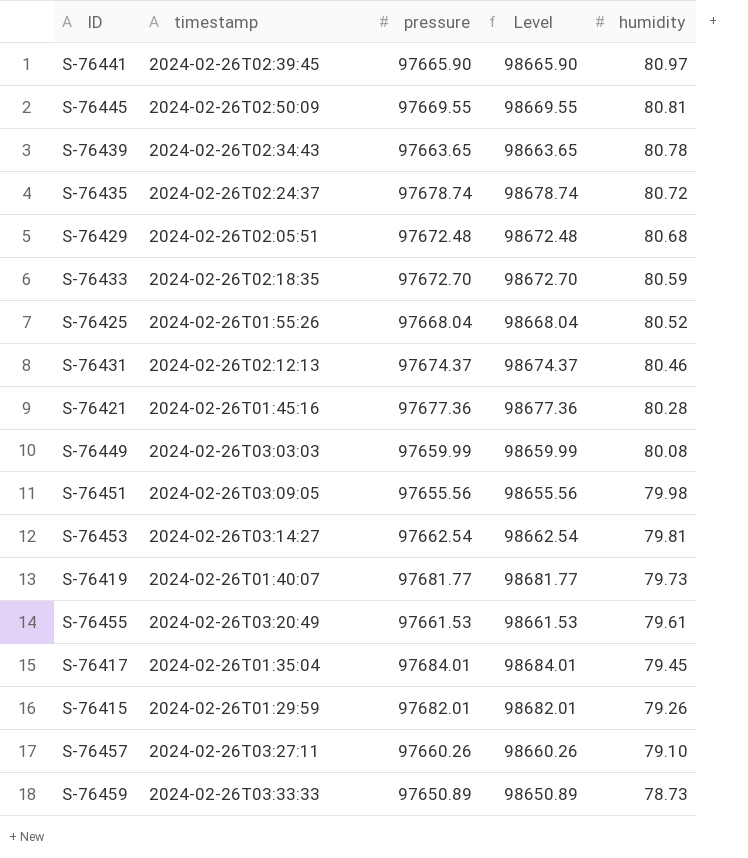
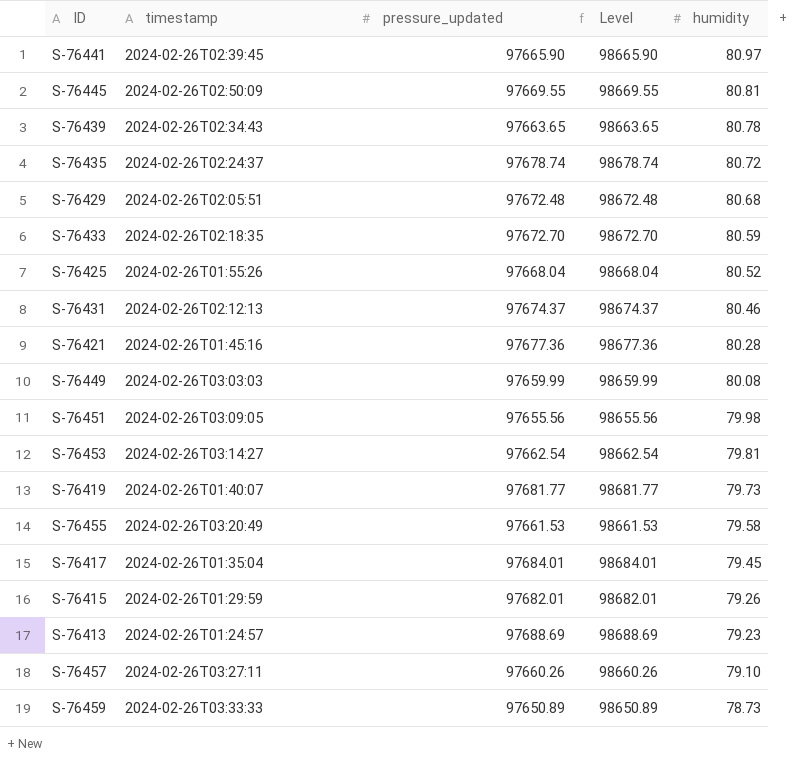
column name: pressure -> pressure_updated
S-76455 | humidity: 79.61 -> 79.58
row S-76413: none -> 2024-02-26T01:24:57 | 97688.69 | 98688.69 | 79.23

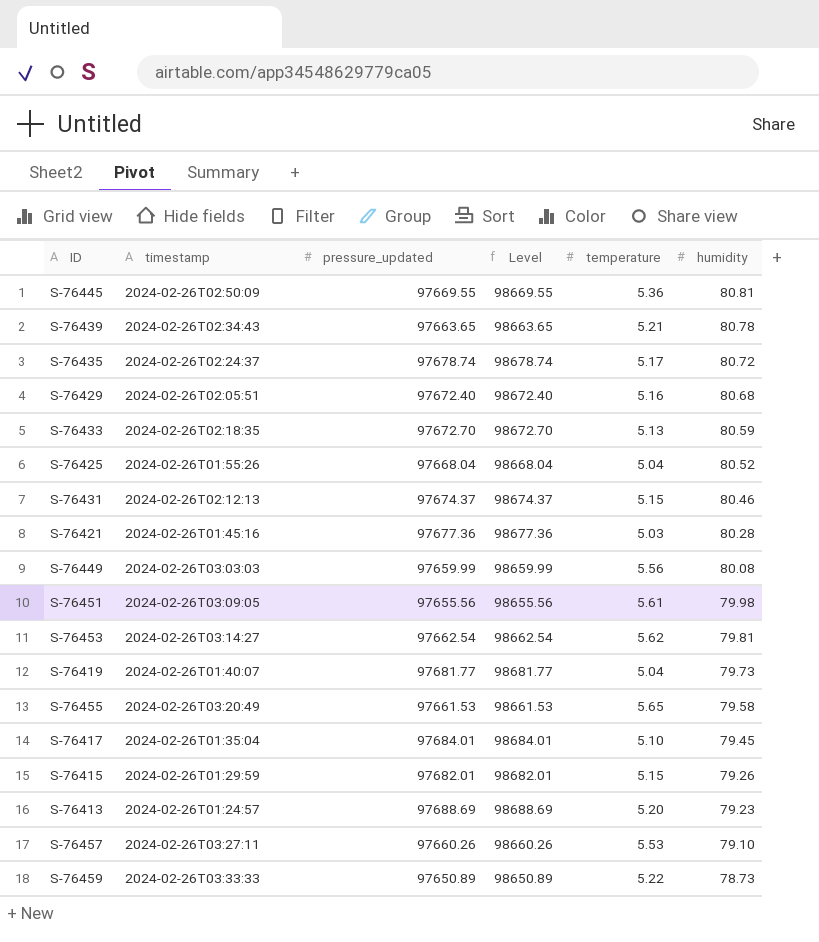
column temperature | position: none -> 5
row S-76441: 2024-02-26T02:39:45 | 97665.90 | 98665.90 | 80.97 -> none
S-76429 | pressure_updated: 97672.48 -> 97672.40
S-76429 | Level: 98672.48 -> 98672.40

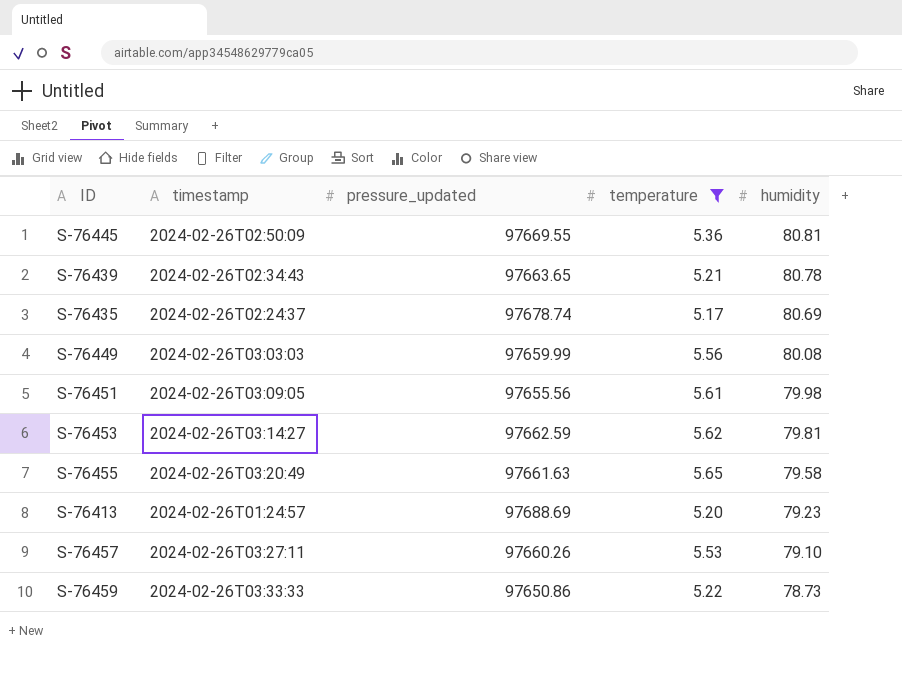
filter: none -> temperature >= 5.17
column Level | formula: [pressure_updated] + 1000 -> none
S-76435 | humidity: 80.72 -> 80.69
S-76453 | pressure_updated: 97662.54 -> 97662.59
S-76455 | pressure_updated: 97661.53 -> 97661.63
S-76459 | pressure_updated: 97650.89 -> 97650.86

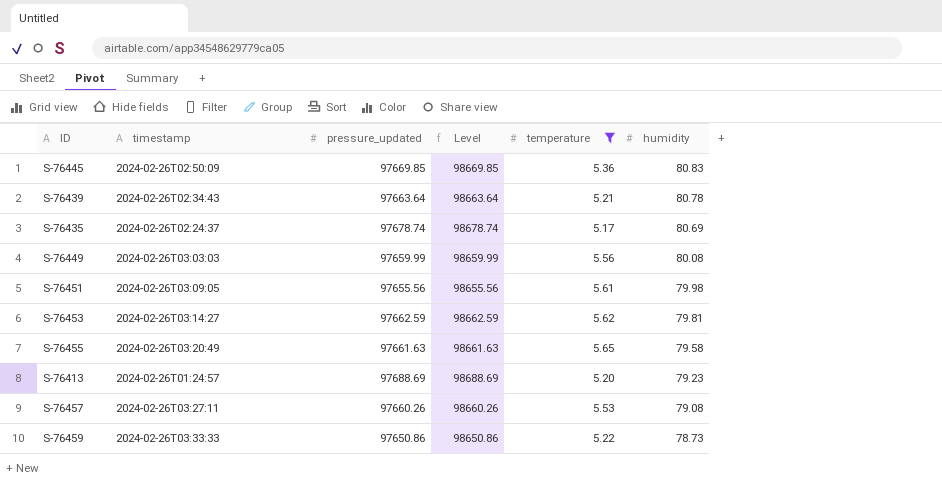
column Level | formula: none -> [pressure_updated] + 1000
S-76445 | pressure_updated: 97669.55 -> 97669.85
S-76445 | humidity: 80.81 -> 80.83
S-76439 | pressure_updated: 97663.65 -> 97663.64
S-76457 | humidity: 79.10 -> 79.08

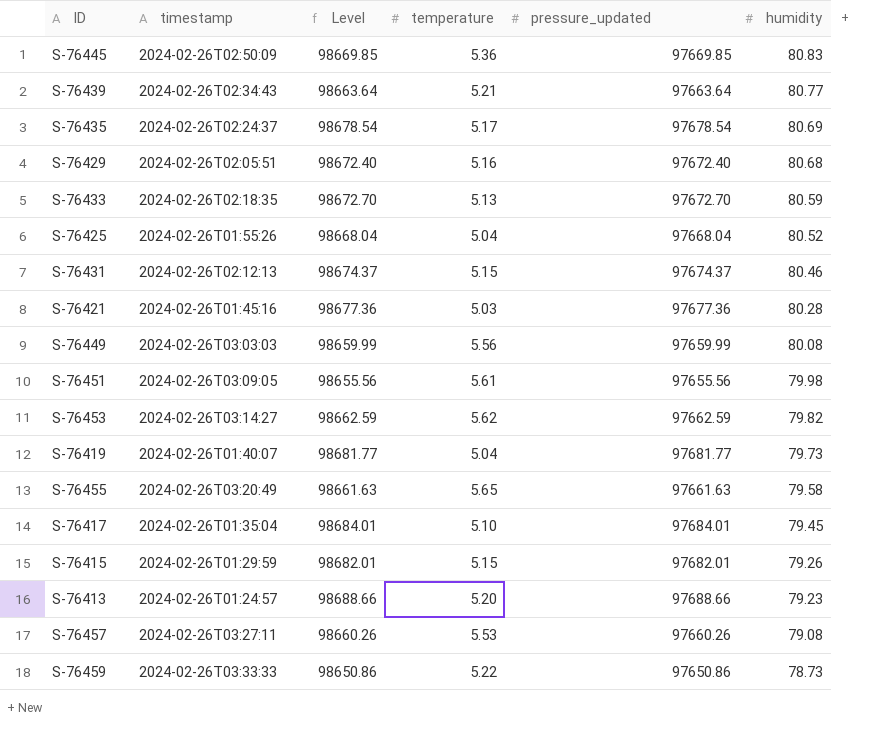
filter: temperature >= 5.17 -> none
column pressure_updated | position: 3 -> 5
S-76439 | humidity: 80.78 -> 80.77
S-76435 | Level: 98678.74 -> 98678.54
S-76435 | pressure_updated: 97678.74 -> 97678.54
S-76453 | humidity: 79.81 -> 79.82
S-76413 | Level: 98688.69 -> 98688.66
S-76413 | pressure_updated: 97688.69 -> 97688.66

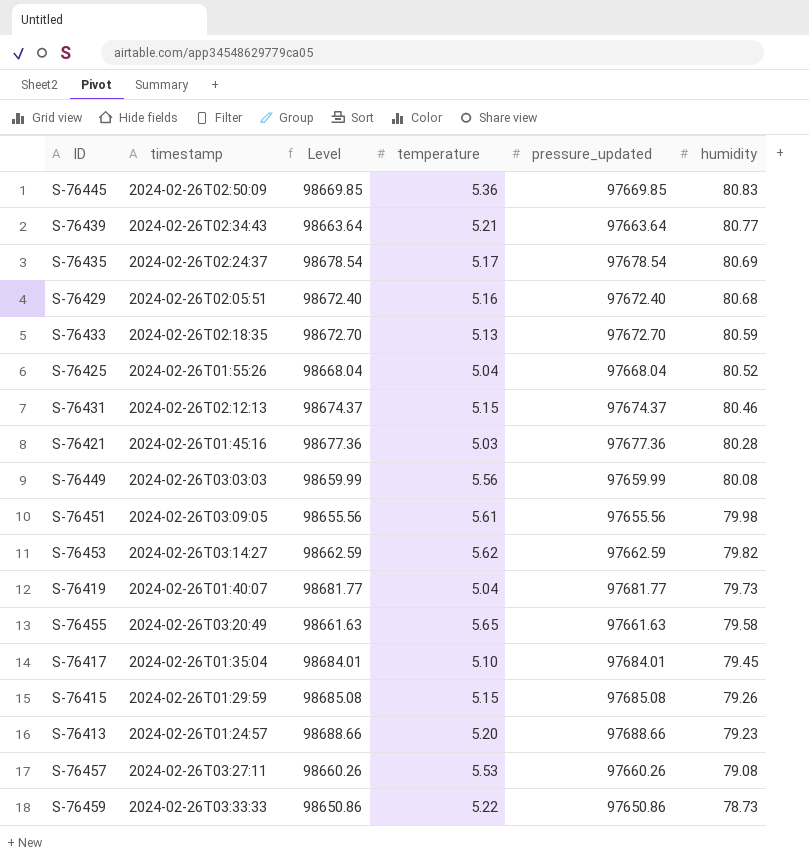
S-76415 | Level: 98682.01 -> 98685.08
S-76415 | pressure_updated: 97682.01 -> 97685.08

